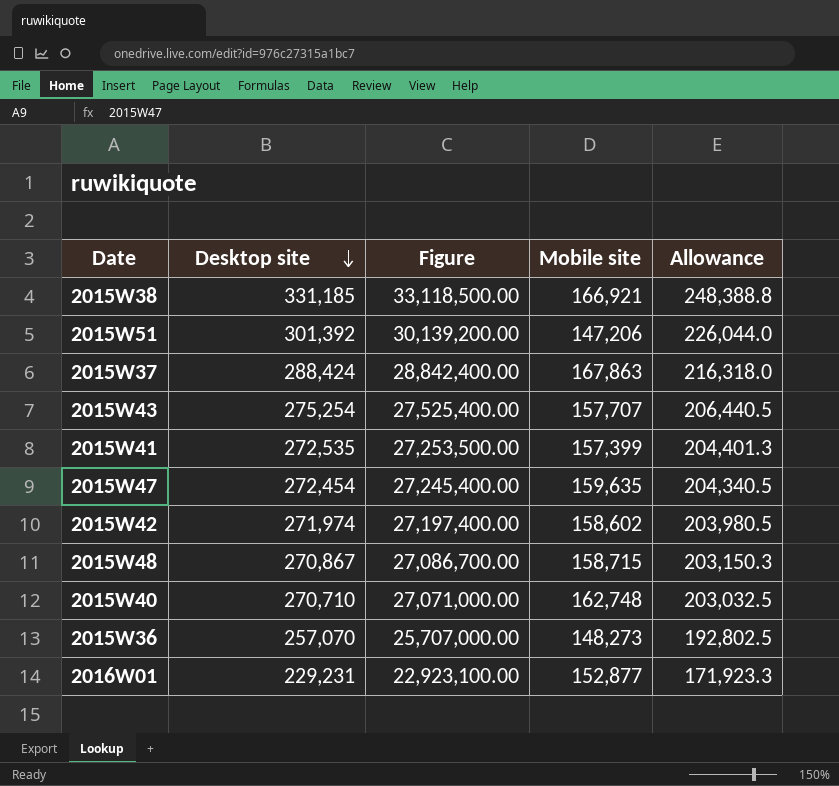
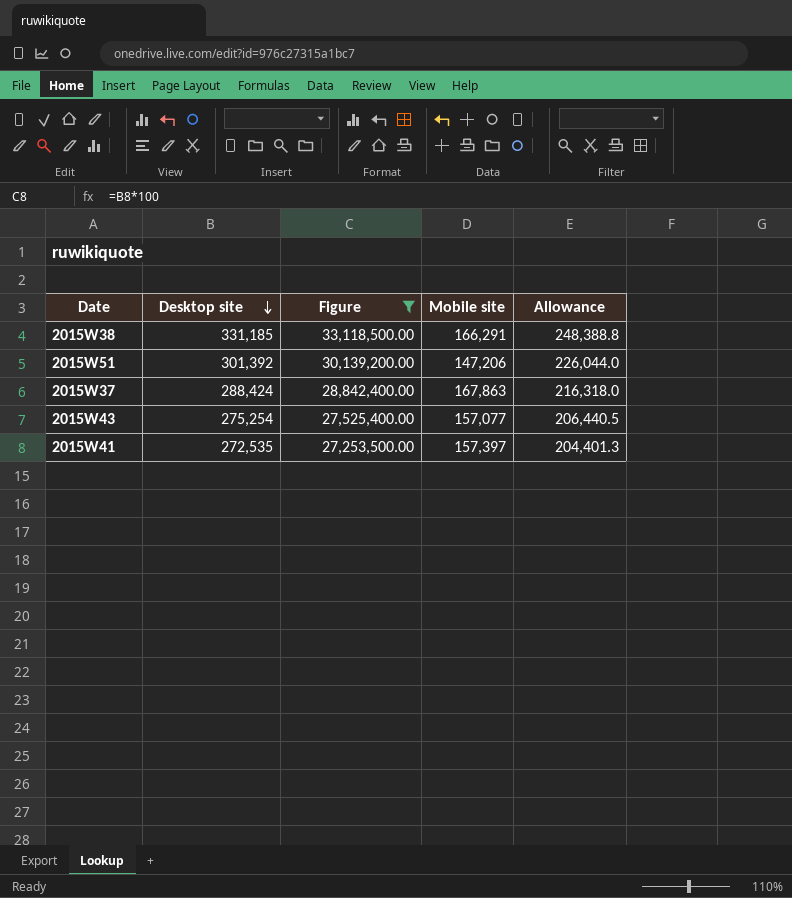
filter: none -> Figure >= 27,253,500.00
2015W38 | Mobile site: 166,921 -> 166,291
2015W43 | Mobile site: 157,707 -> 157,077
2015W41 | Mobile site: 157,399 -> 157,397

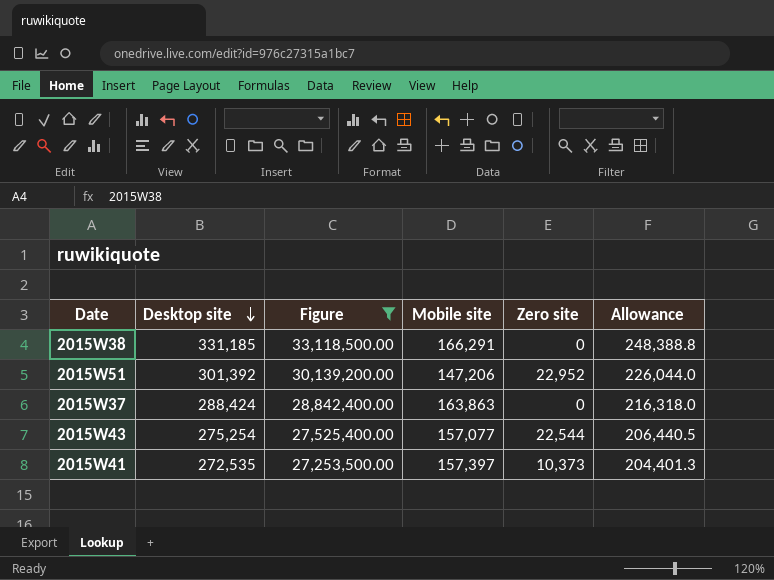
column Zero site | position: none -> 5
2015W37 | Mobile site: 167,863 -> 163,863

